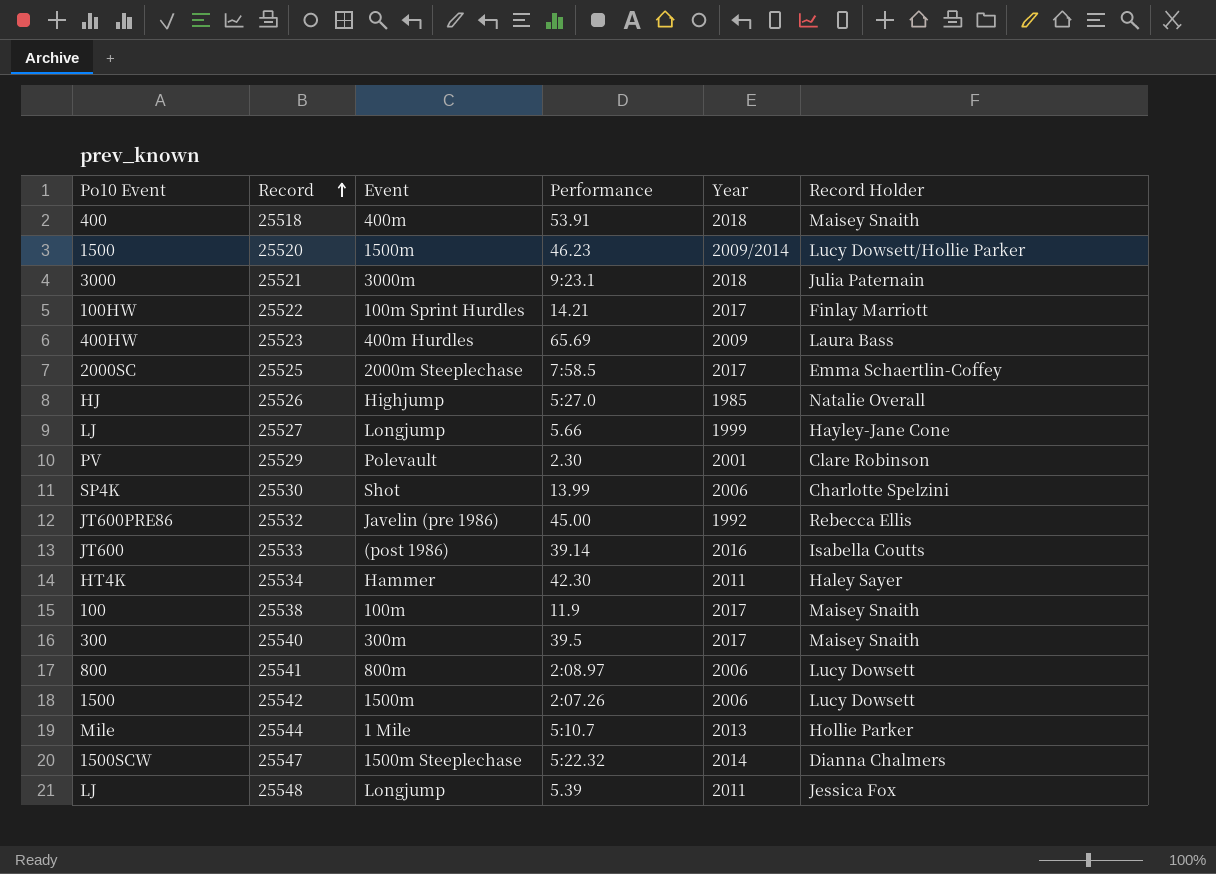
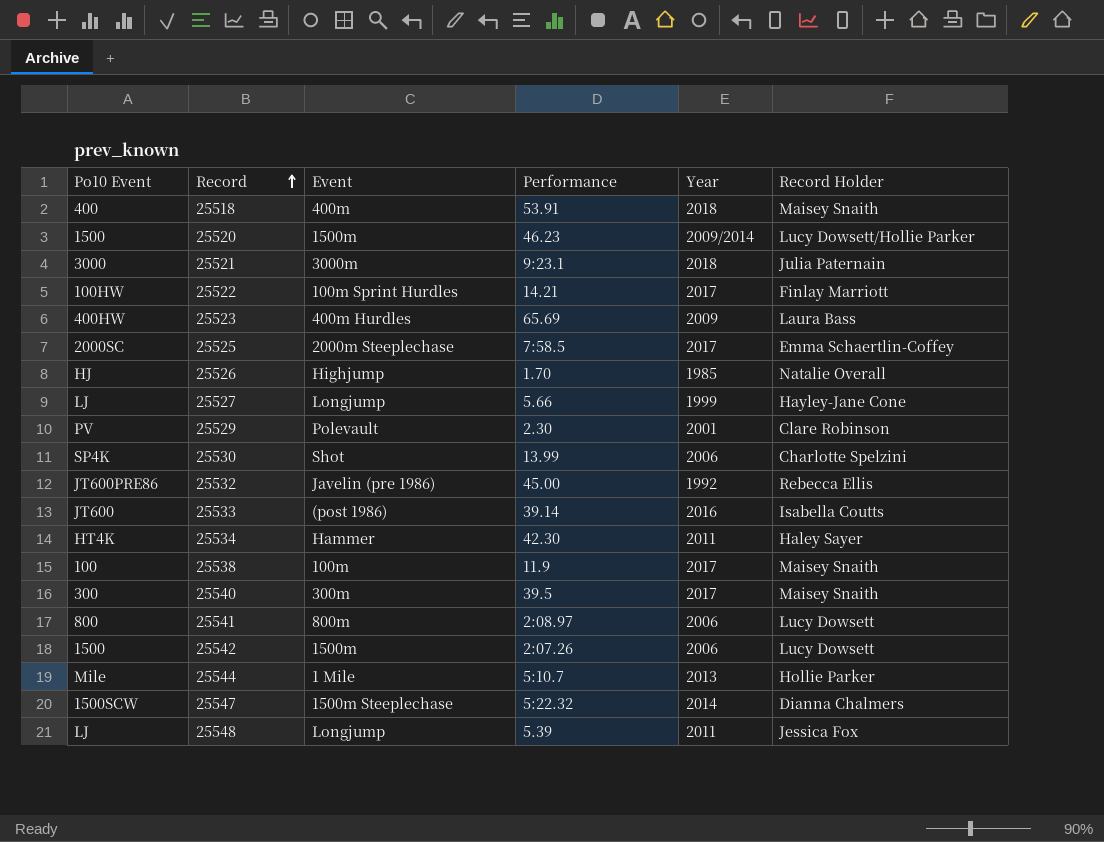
25526 | Performance: 5:27.0 -> 1.70

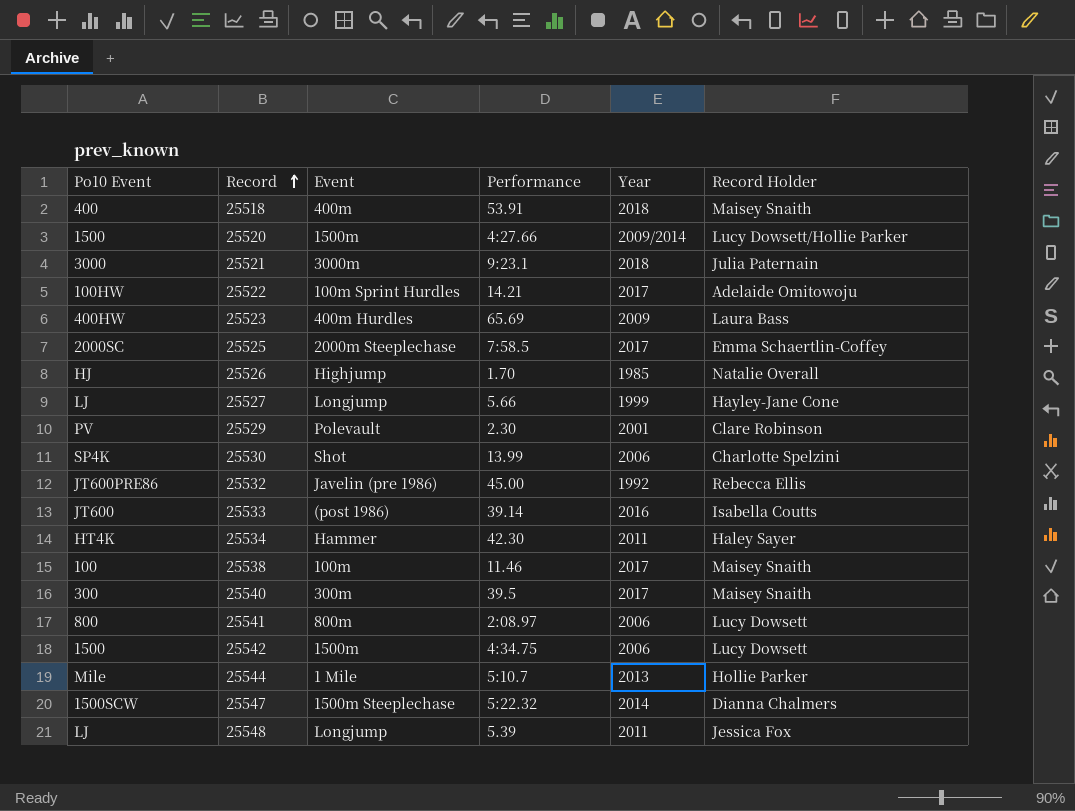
25520 | Performance: 46.23 -> 4:27.66
25522 | Record Holder: Finlay Marriott -> Adelaide Omitowoju
25538 | Performance: 11.9 -> 11.46
25542 | Performance: 2:07.26 -> 4:34.75

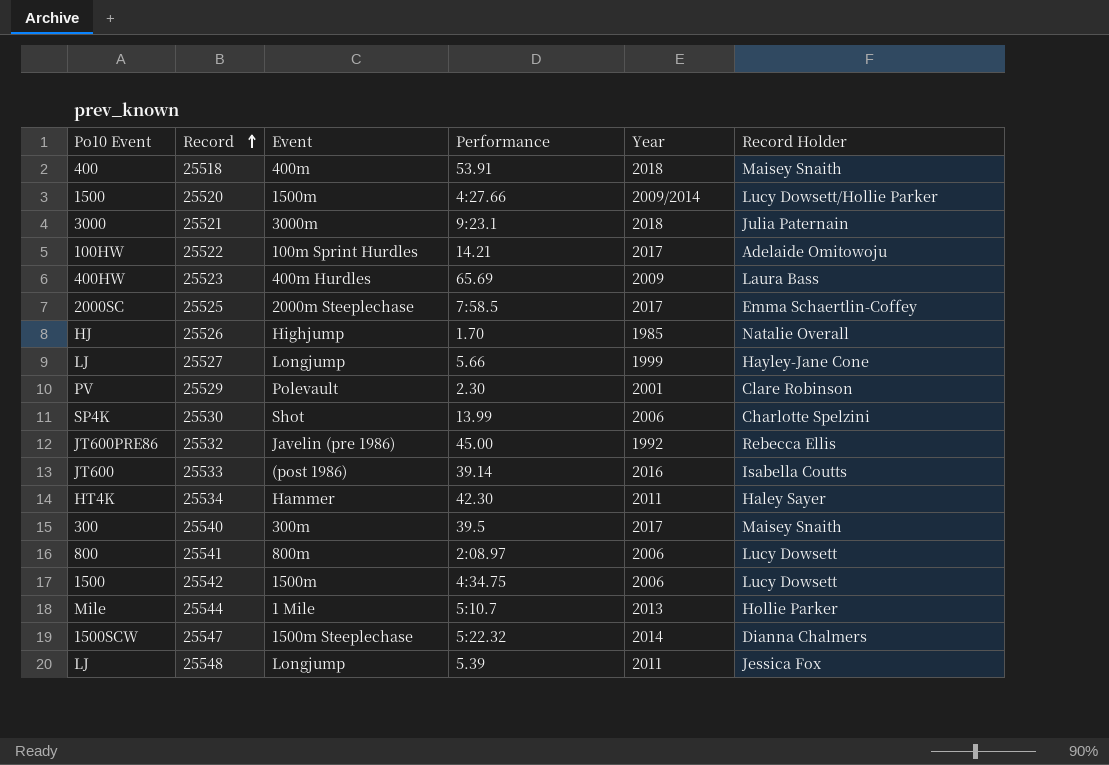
row 25538: 100 | 100m | 11.46 | 2017 | Maisey Snaith -> none

